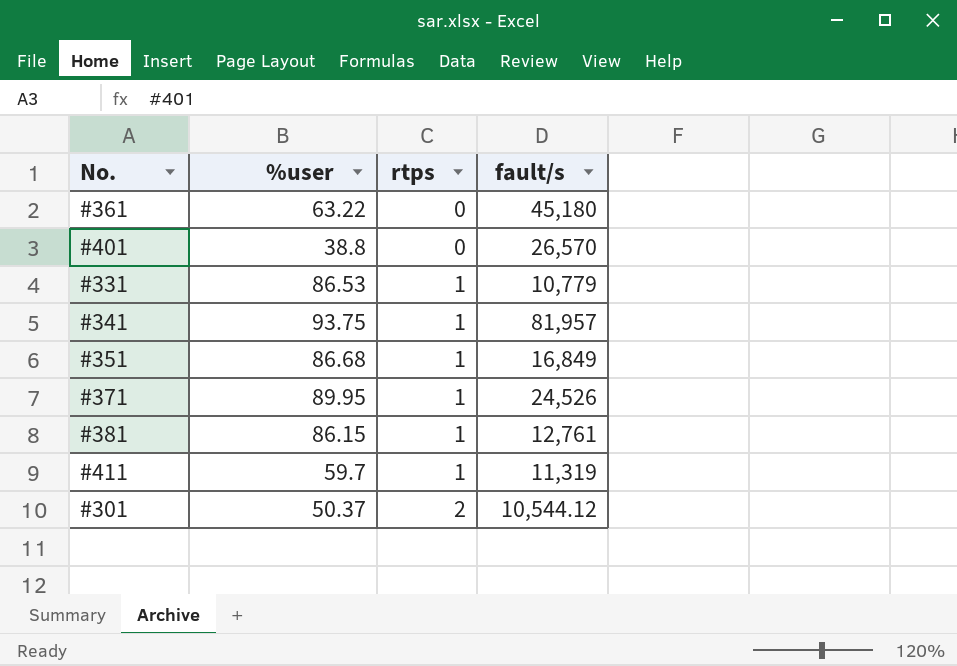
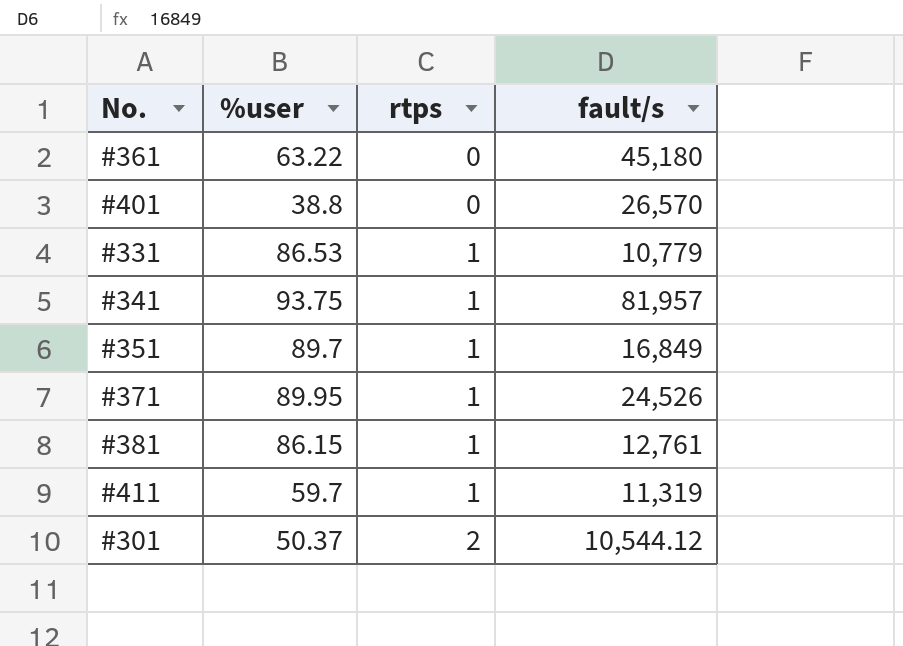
#351 | %user: 86.68 -> 89.7

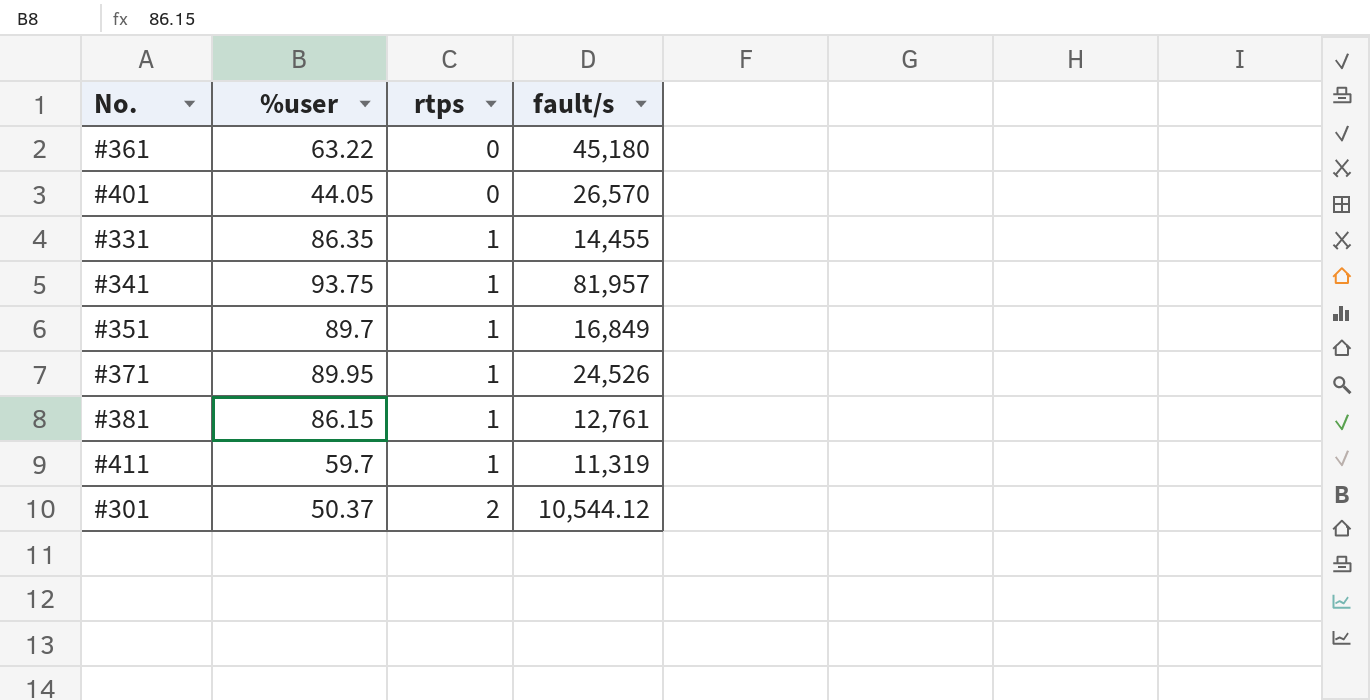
#401 | %user: 38.8 -> 44.05
#331 | %user: 86.53 -> 86.35
#331 | fault/s: 10,779 -> 14,455

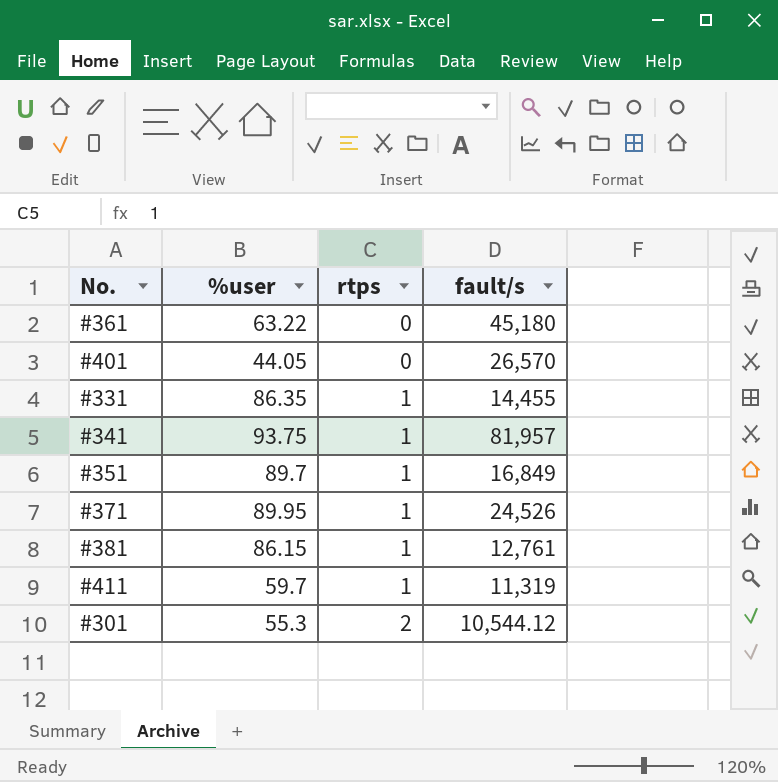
#301 | %user: 50.37 -> 55.3

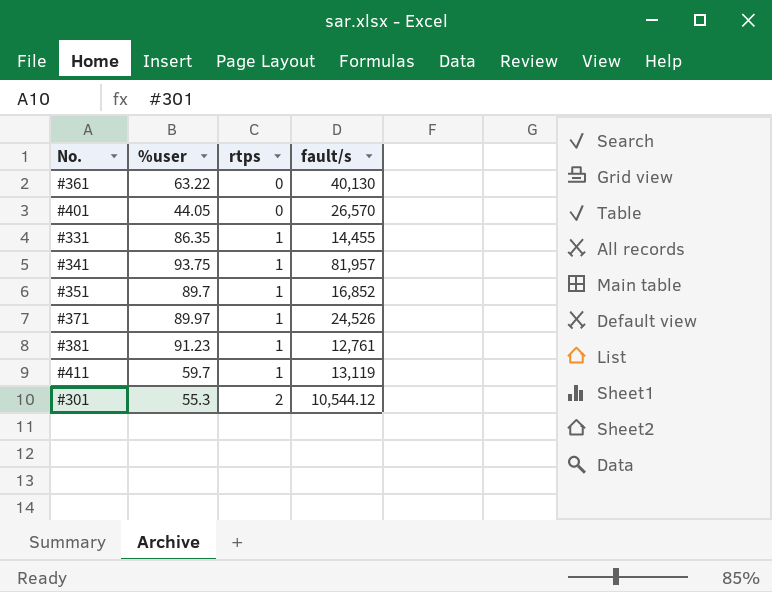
#361 | fault/s: 45,180 -> 40,130
#351 | fault/s: 16,849 -> 16,852
#371 | %user: 89.95 -> 89.97
#381 | %user: 86.15 -> 91.23
#411 | fault/s: 11,319 -> 13,119

